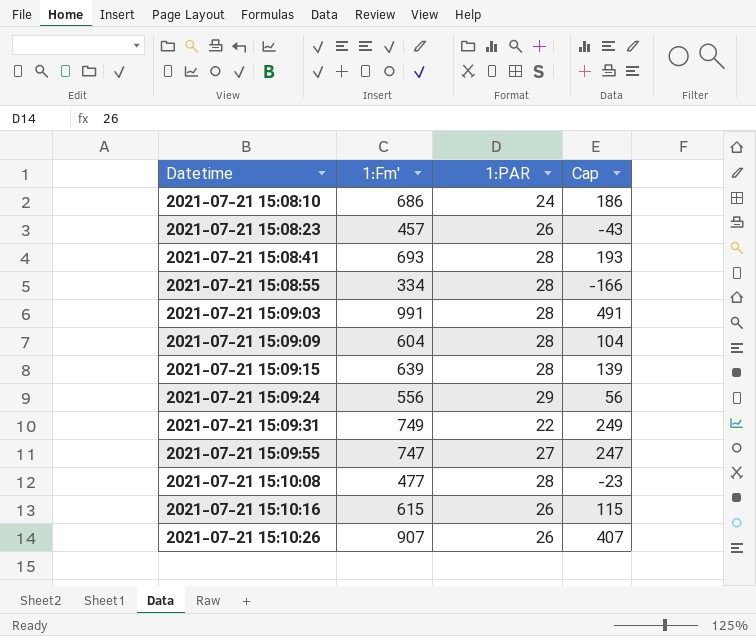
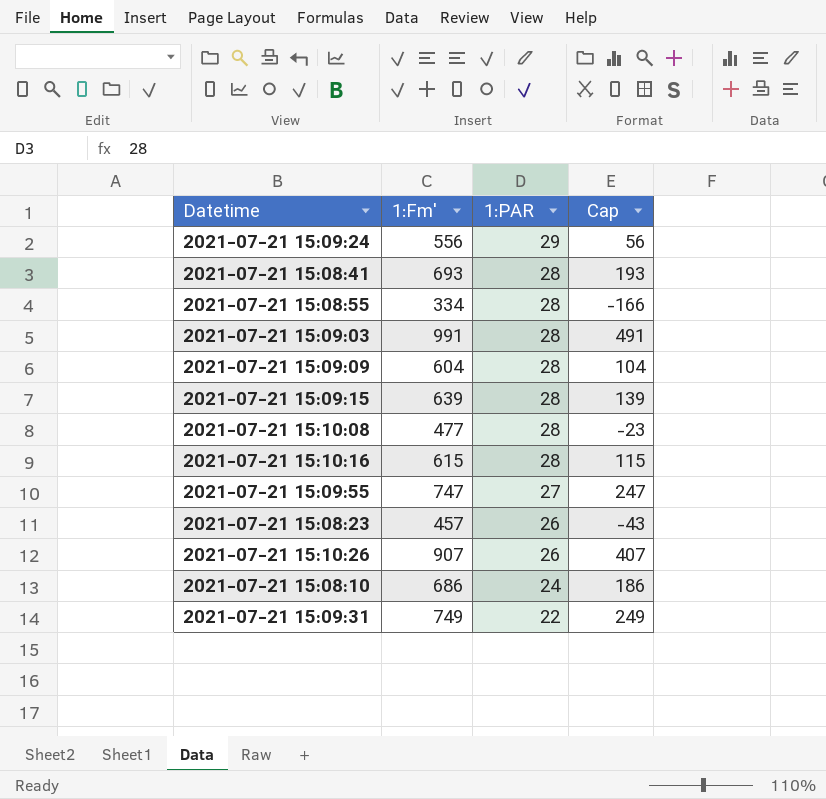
row order: Datetime ascending -> 1:PAR descending
2021-07-21 15:10:16 | 1:PAR: 26 -> 28

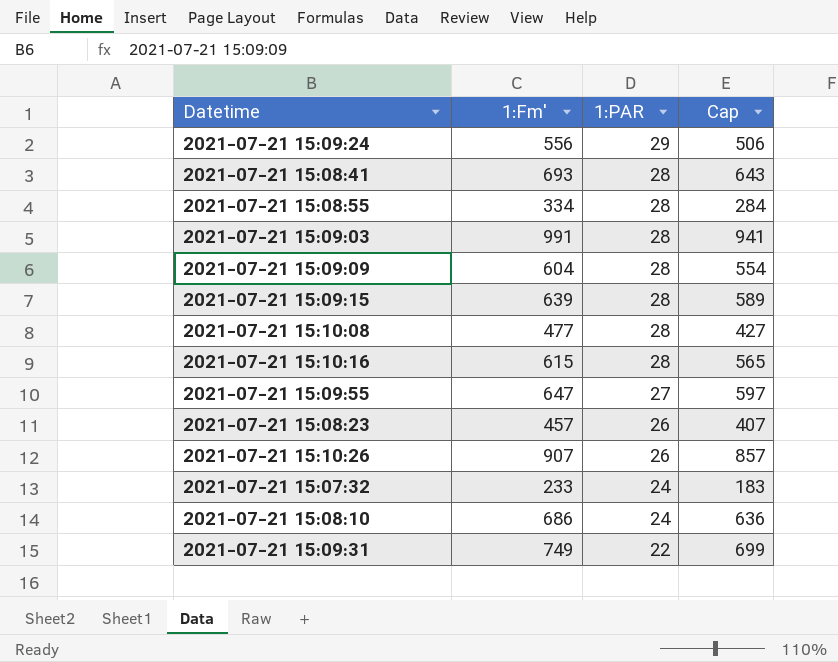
column Cap | formula: [1:Fm'] - 500 -> [1:Fm'] - 50
2021-07-21 15:09:55 | 1:Fm': 747 -> 647
row 2021-07-21 15:07:32: none -> 233 | 24 | 183

